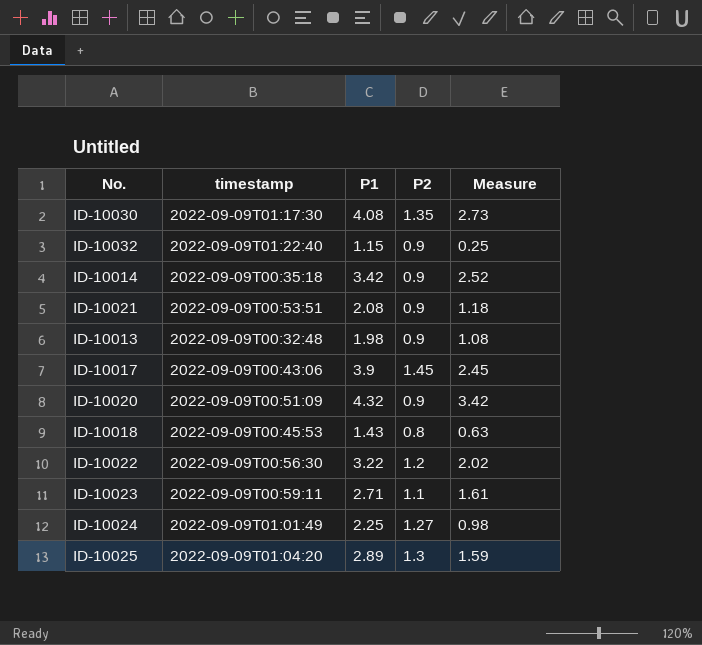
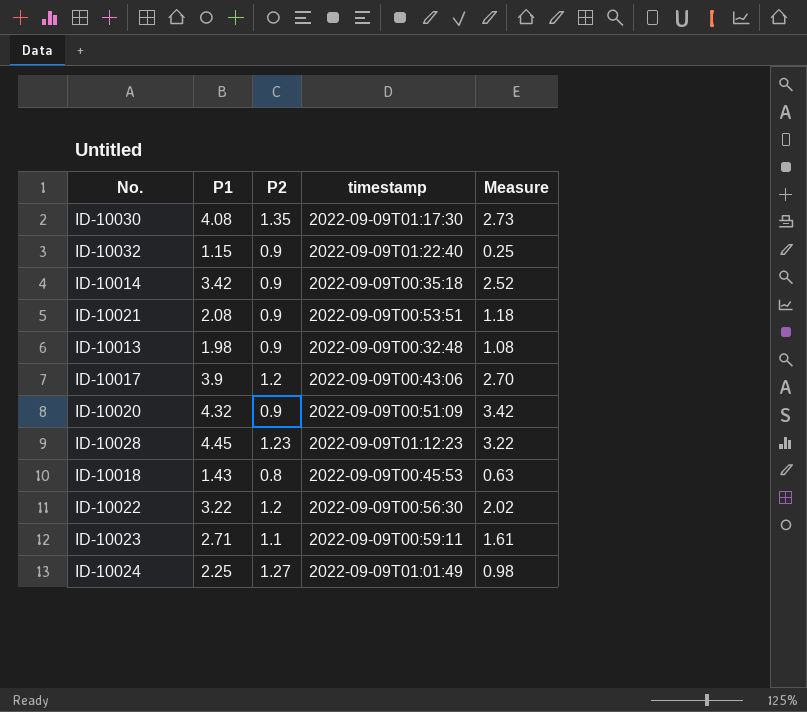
column timestamp | position: 2 -> 4
row ID-10025: 2022-09-09T01:04:20 | 2.89 | 1.3 | 1.59 -> none
ID-10017 | P2: 1.45 -> 1.2
ID-10017 | Measure: 2.45 -> 2.70
row ID-10028: none -> 4.45 | 1.23 | 2022-09-09T01:12:23 | 3.22

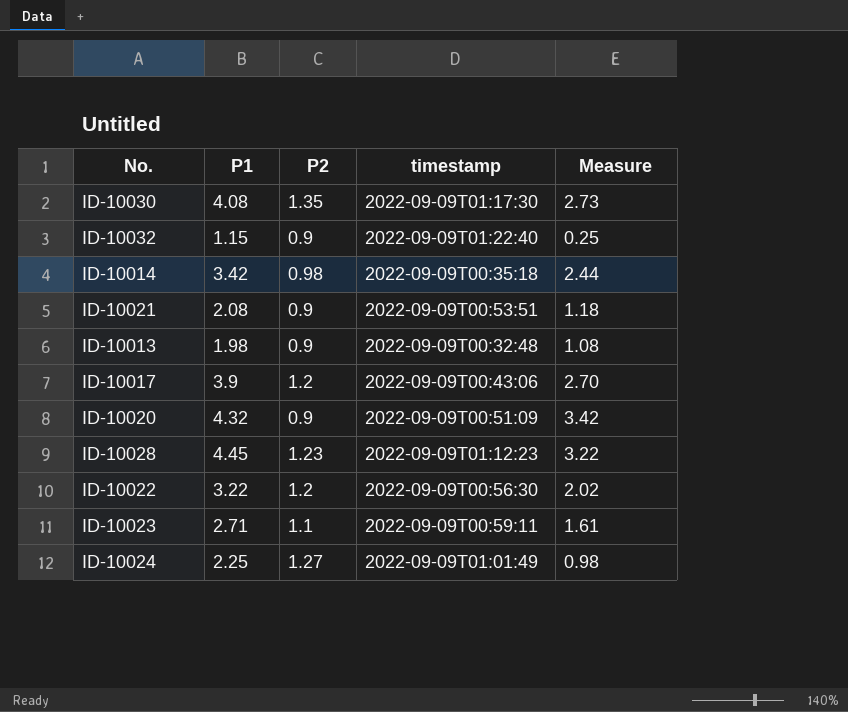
row ID-10018: 1.43 | 0.8 | 2022-09-09T00:45:53 | 0.63 -> none
ID-10014 | P2: 0.9 -> 0.98
ID-10014 | Measure: 2.52 -> 2.44

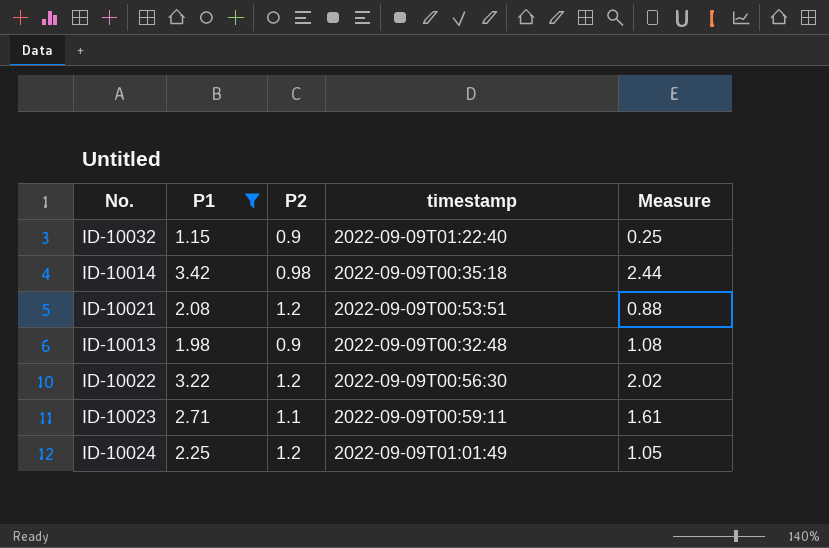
filter: none -> P1 <= 3.42
ID-10021 | P2: 0.9 -> 1.2
ID-10021 | Measure: 1.18 -> 0.88
ID-10024 | P2: 1.27 -> 1.2
ID-10024 | Measure: 0.98 -> 1.05

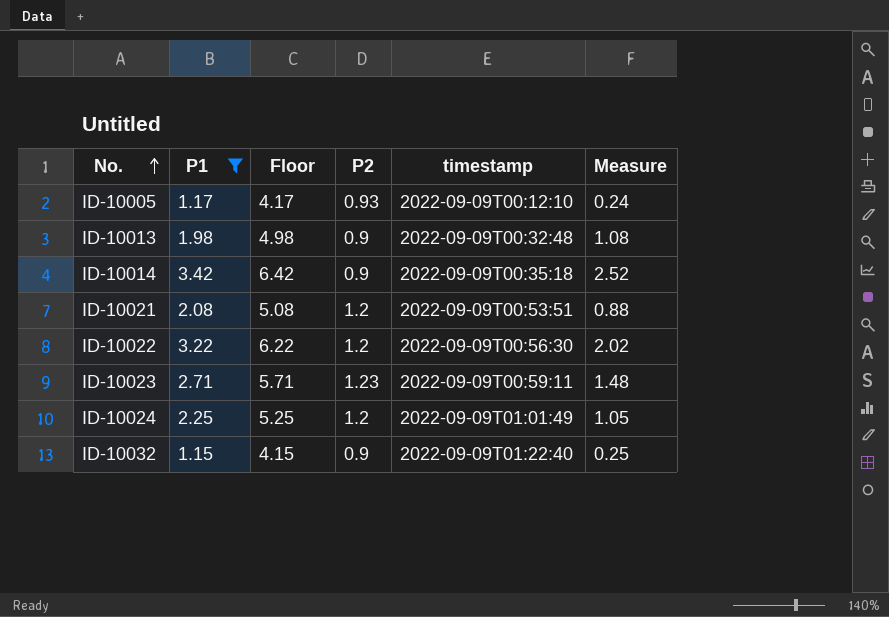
row order: none -> No. ascending
column Floor | formula: none -> [P1] + 3
row ID-10005: none -> 1.17 | 4.17 | 0.93 | 2022-09-09T00:12:10 | 0.24
ID-10014 | P2: 0.98 -> 0.9
ID-10014 | Measure: 2.44 -> 2.52
ID-10023 | P2: 1.1 -> 1.23
ID-10023 | Measure: 1.61 -> 1.48

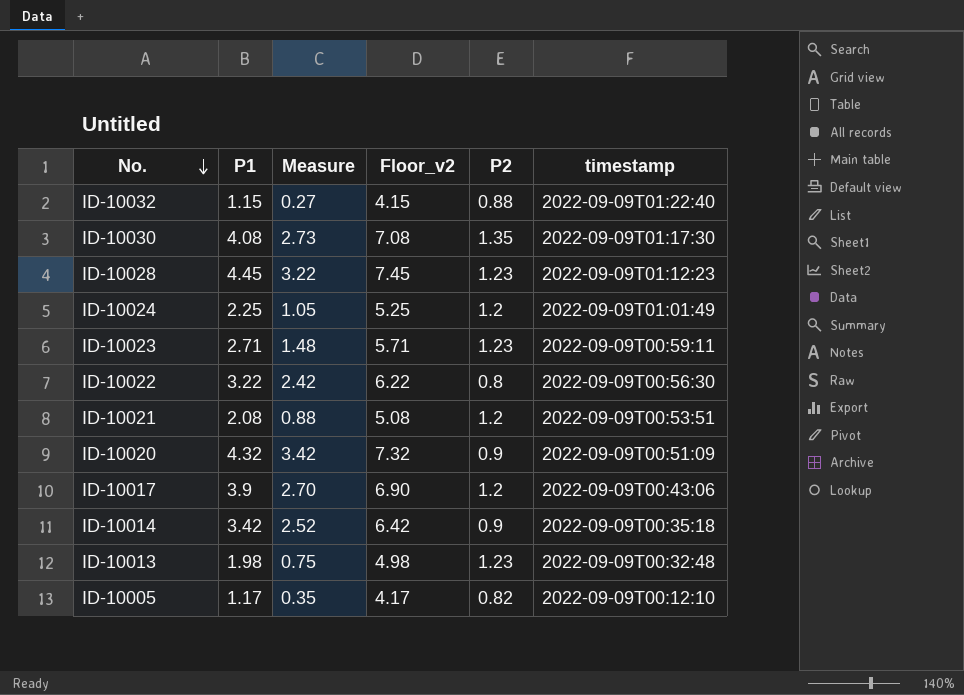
filter: P1 <= 3.42 -> none
row order: No. ascending -> No. descending
column Measure | position: 6 -> 3
column name: Floor -> Floor_v2
ID-10032 | Measure: 0.25 -> 0.27
ID-10032 | P2: 0.9 -> 0.88
ID-10022 | Measure: 2.02 -> 2.42
ID-10022 | P2: 1.2 -> 0.8
ID-10013 | Measure: 1.08 -> 0.75
ID-10013 | P2: 0.9 -> 1.23
ID-10005 | Measure: 0.24 -> 0.35
ID-10005 | P2: 0.93 -> 0.82

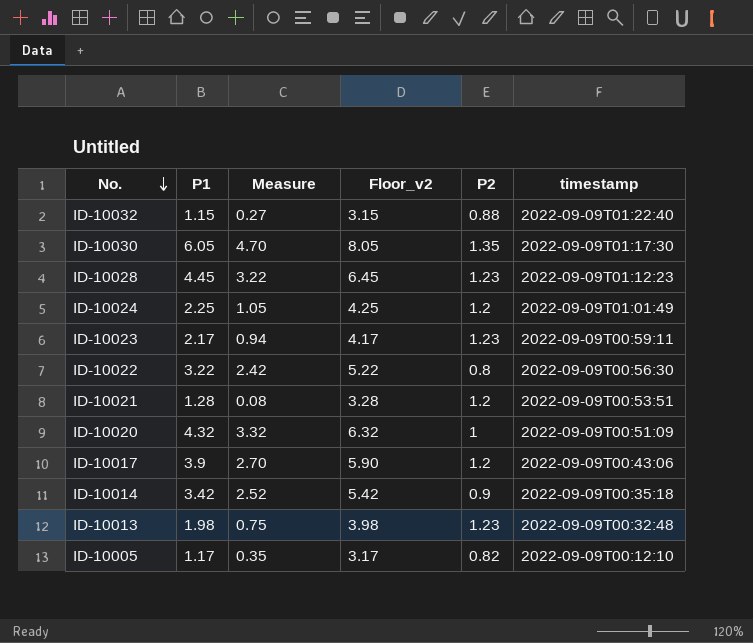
column Floor_v2 | formula: [P1] + 3 -> [P1] + 2
ID-10030 | P1: 4.08 -> 6.05
ID-10030 | Measure: 2.73 -> 4.70
ID-10023 | P1: 2.71 -> 2.17
ID-10023 | Measure: 1.48 -> 0.94
ID-10021 | P1: 2.08 -> 1.28
ID-10021 | Measure: 0.88 -> 0.08
ID-10020 | Measure: 3.42 -> 3.32
ID-10020 | P2: 0.9 -> 1

